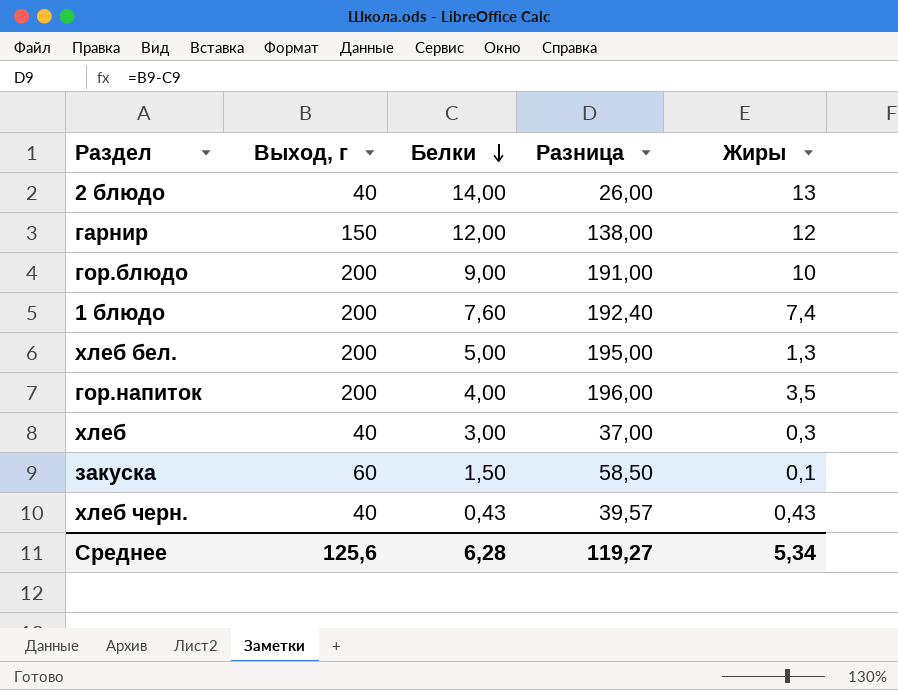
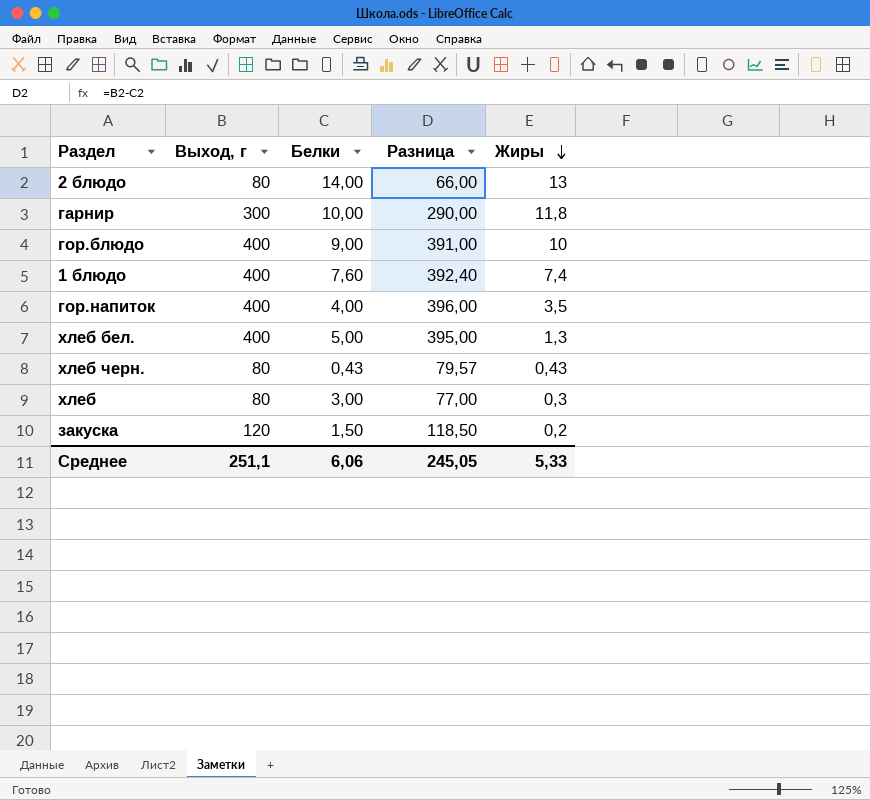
row order: Белки descending -> Жиры descending
2 блюдо | Выход, г: 40 -> 80
2 блюдо | Разница: 26,00 -> 66,00
гарнир | Выход, г: 150 -> 300
гарнир | Белки: 12,00 -> 10,00
гарнир | Разница: 138,00 -> 290,00
гарнир | Жиры: 12 -> 11,8
гор.блюдо | Выход, г: 200 -> 400
гор.блюдо | Разница: 191,00 -> 391,00
1 блюдо | Выход, г: 200 -> 400
1 блюдо | Разница: 192,40 -> 392,40
гор.напиток | Выход, г: 200 -> 400
гор.напиток | Разница: 196,00 -> 396,00
хлеб бел. | Выход, г: 200 -> 400
хлеб бел. | Разница: 195,00 -> 395,00
хлеб черн. | Выход, г: 40 -> 80
хлеб черн. | Разница: 39,57 -> 79,57
хлеб | Выход, г: 40 -> 80
хлеб | Разница: 37,00 -> 77,00
закуска | Выход, г: 60 -> 120
закуска | Разница: 58,50 -> 118,50
закуска | Жиры: 0,1 -> 0,2
Среднее | Выход, г: 125,6 -> 251,1
Среднее | Белки: 6,28 -> 6,06
Среднее | Разница: 119,27 -> 245,05
Среднее | Жиры: 5,34 -> 5,33

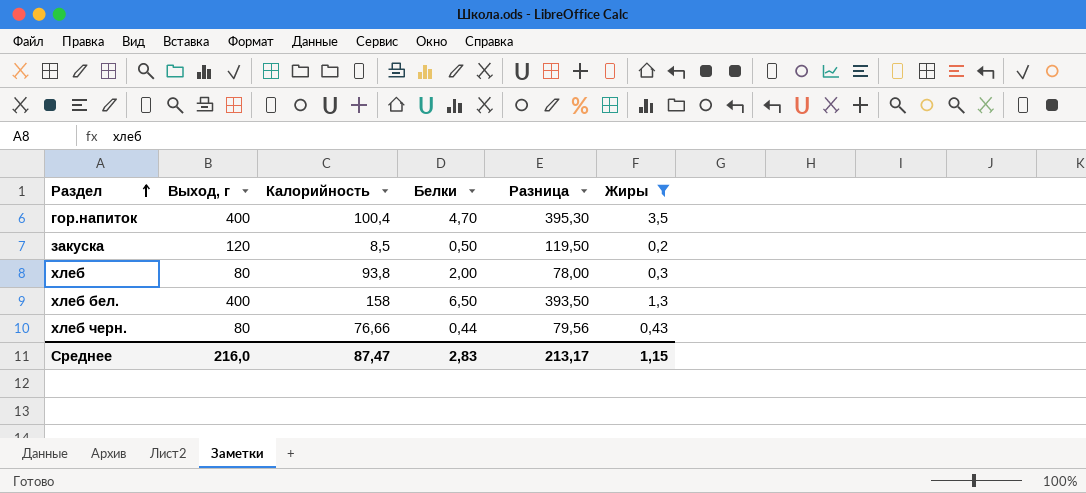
filter: none -> Жиры <= 3,5
row order: Жиры descending -> Раздел ascending
column Калорийность | position: none -> 3
гор.напиток | Белки: 4,00 -> 4,70
гор.напиток | Разница: 396,00 -> 395,30
закуска | Белки: 1,50 -> 0,50
закуска | Разница: 118,50 -> 119,50
хлеб | Белки: 3,00 -> 2,00
хлеб | Разница: 77,00 -> 78,00
хлеб бел. | Белки: 5,00 -> 6,50
хлеб бел. | Разница: 395,00 -> 393,50
хлеб черн. | Белки: 0,43 -> 0,44
хлеб черн. | Разница: 79,57 -> 79,56
Среднее | Выход, г: 251,1 -> 216,0
Среднее | Белки: 6,06 -> 2,83
Среднее | Разница: 245,05 -> 213,17
Среднее | Жиры: 5,33 -> 1,15

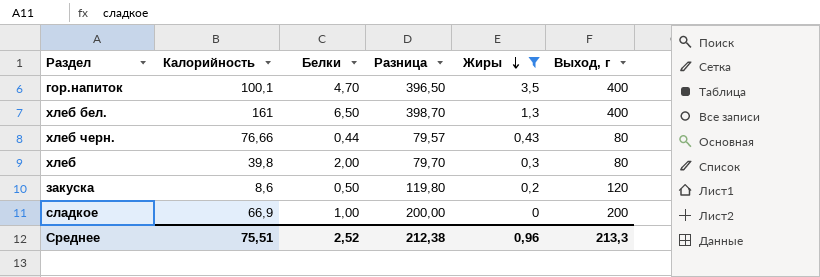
row order: Раздел ascending -> Жиры descending
column Разница | formula: [Выход, г] - [Белки] -> [Выход, г] - [Жиры]
column Выход, г | position: 2 -> 6
гор.напиток | Калорийность: 100,4 -> 100,1
хлеб бел. | Калорийность: 158 -> 161
хлеб | Калорийность: 93,8 -> 39,8
закуска | Калорийность: 8,5 -> 8,6
row сладкое: none -> 66,9 | 1,00 | 200,00 | 0 | 200
Среднее | Калорийность: 87,47 -> 75,51
Среднее | Белки: 2,83 -> 2,52
Среднее | Разница: 213,17 -> 212,38
Среднее | Жиры: 1,15 -> 0,96
Среднее | Выход, г: 216,0 -> 213,3

